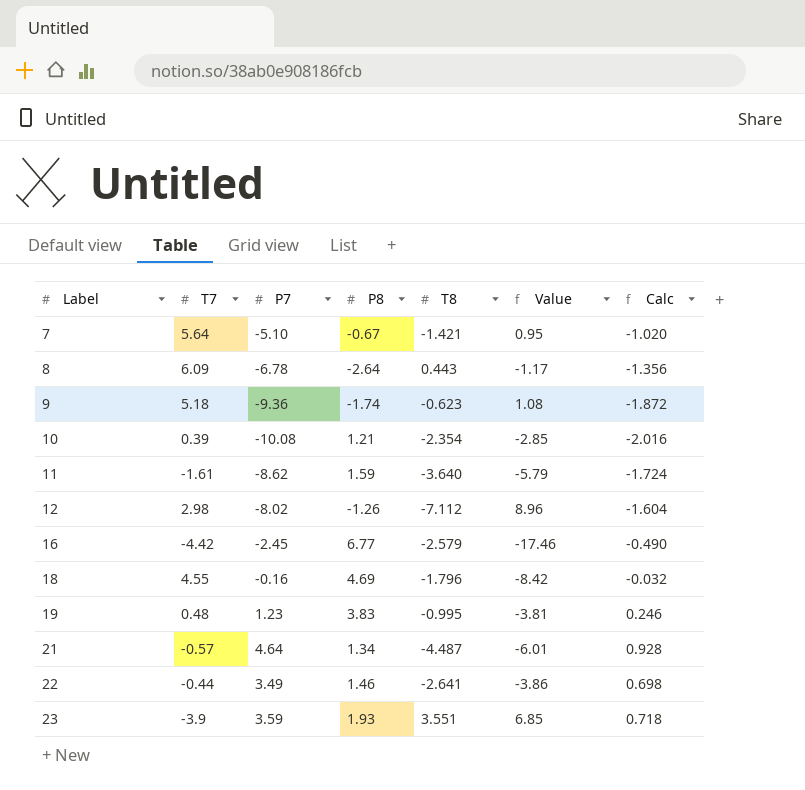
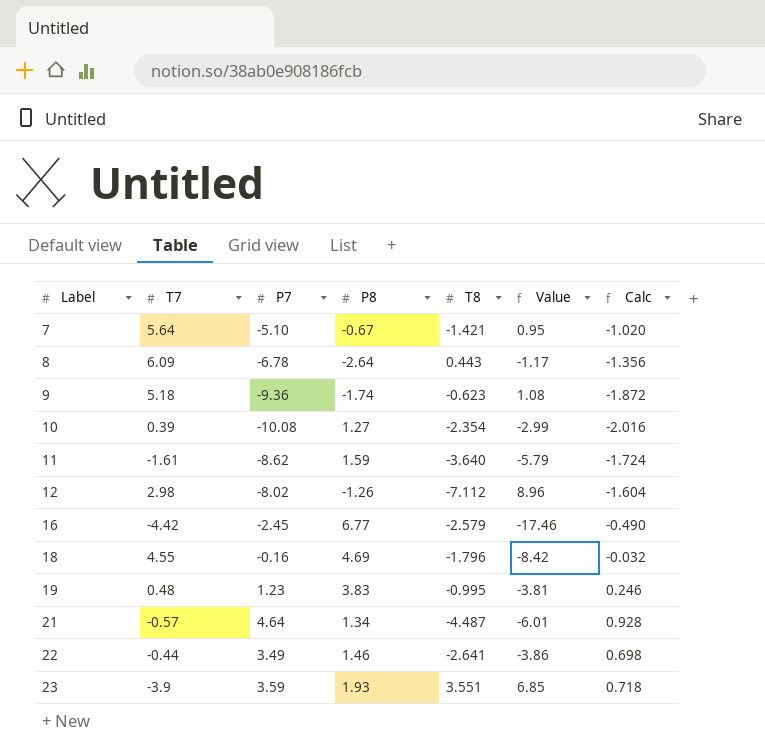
10 | P8: 1.21 -> 1.27
10 | Value: -2.85 -> -2.99

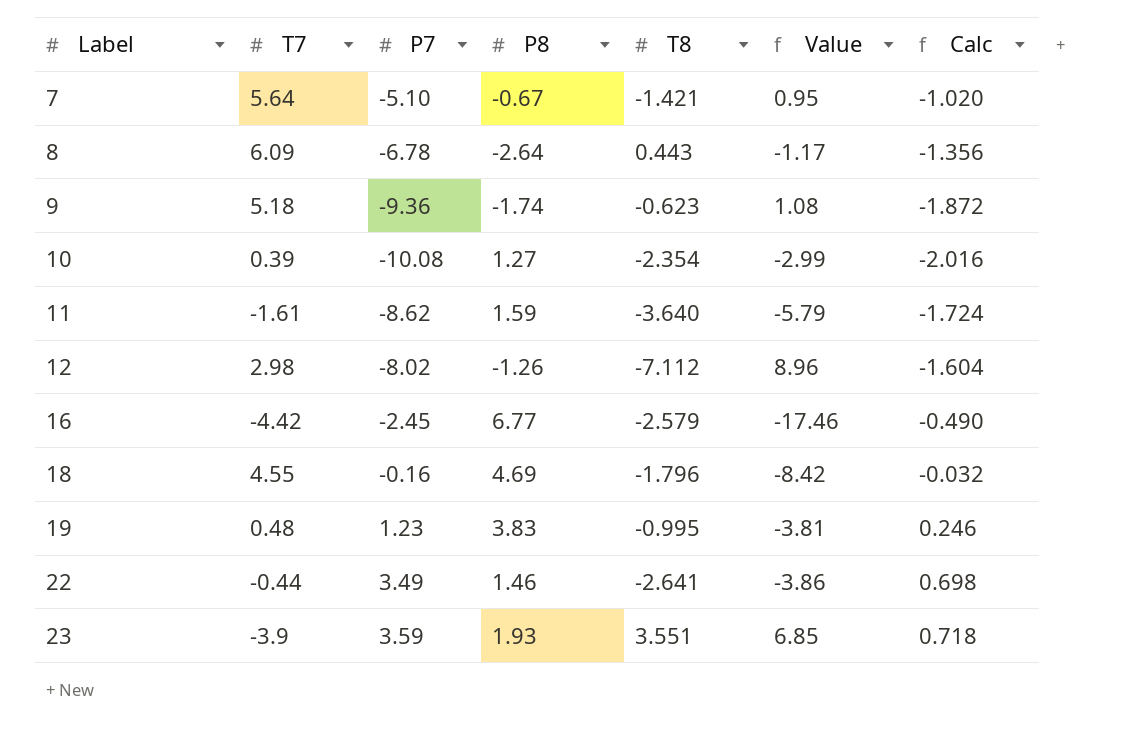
row 21: -0.57 | 4.64 | 1.34 | -4.487 | -6.01 | 0.928 -> none

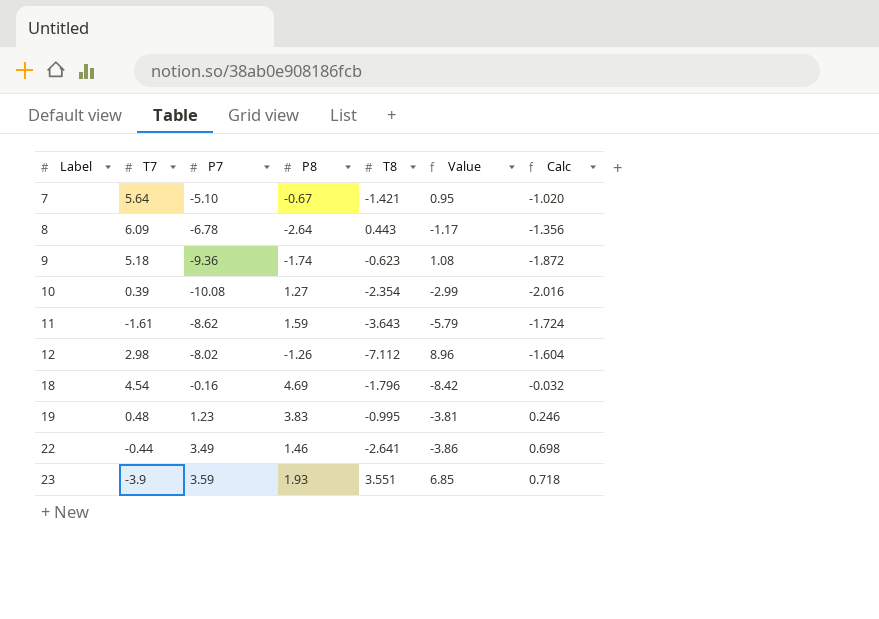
row 16: -4.42 | -2.45 | 6.77 | -2.579 | -17.46 | -0.490 -> none
11 | T8: -3.640 -> -3.643
18 | T7: 4.55 -> 4.54

